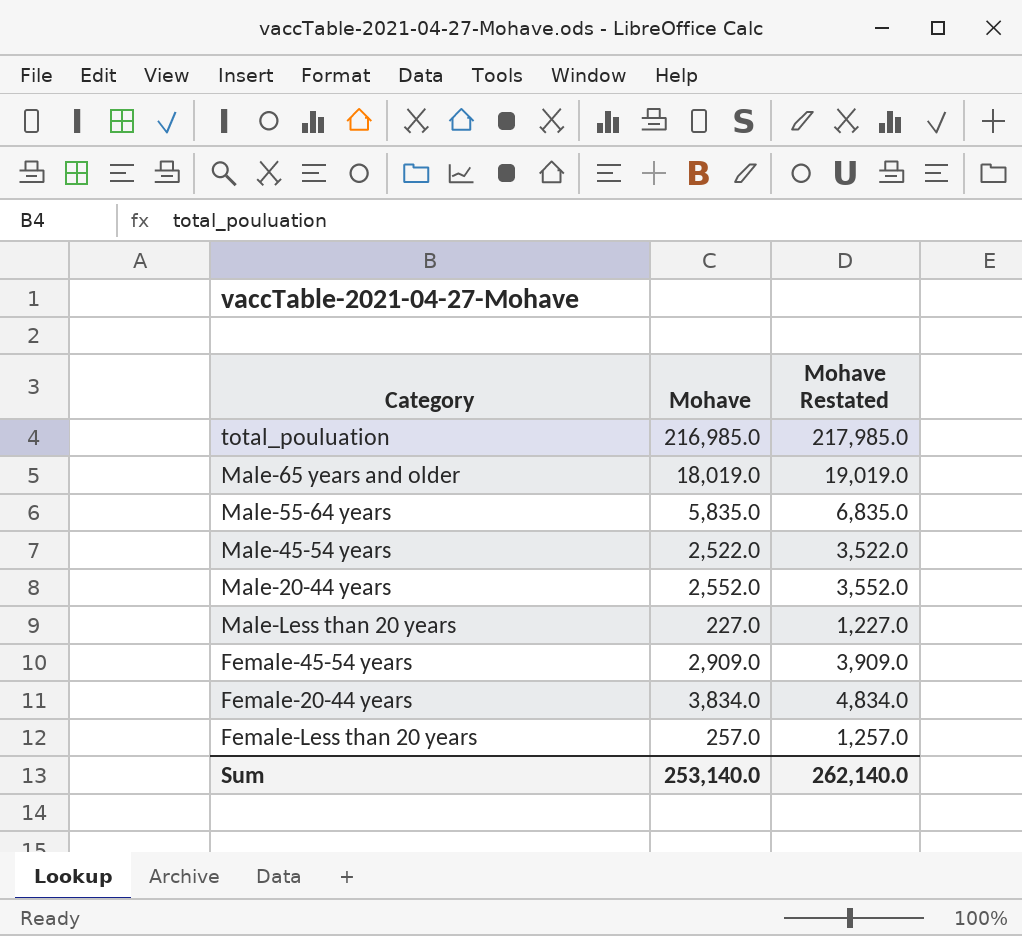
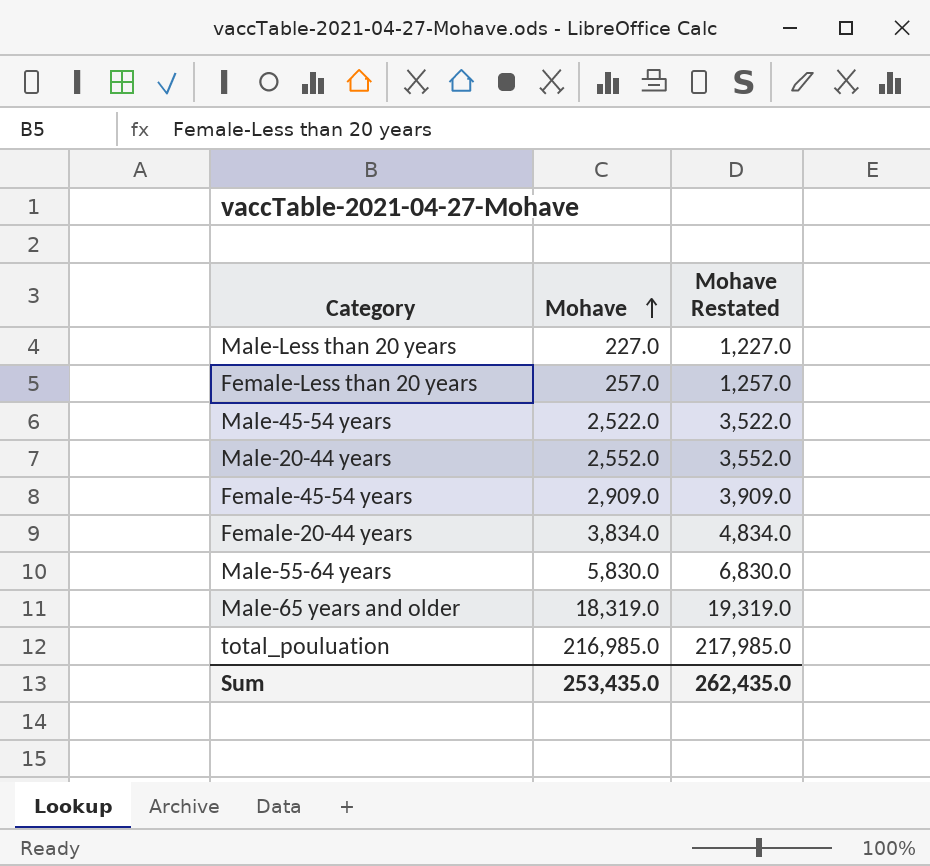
row order: none -> Mohave ascending
Male-55-64 years | Mohave: 5,835.0 -> 5,830.0
Male-55-64 years | Mohave Restated: 6,835.0 -> 6,830.0
Male-65 years and older | Mohave: 18,019.0 -> 18,319.0
Male-65 years and older | Mohave Restated: 19,019.0 -> 19,319.0
Sum | Mohave: 253,140.0 -> 253,435.0
Sum | Mohave Restated: 262,140.0 -> 262,435.0

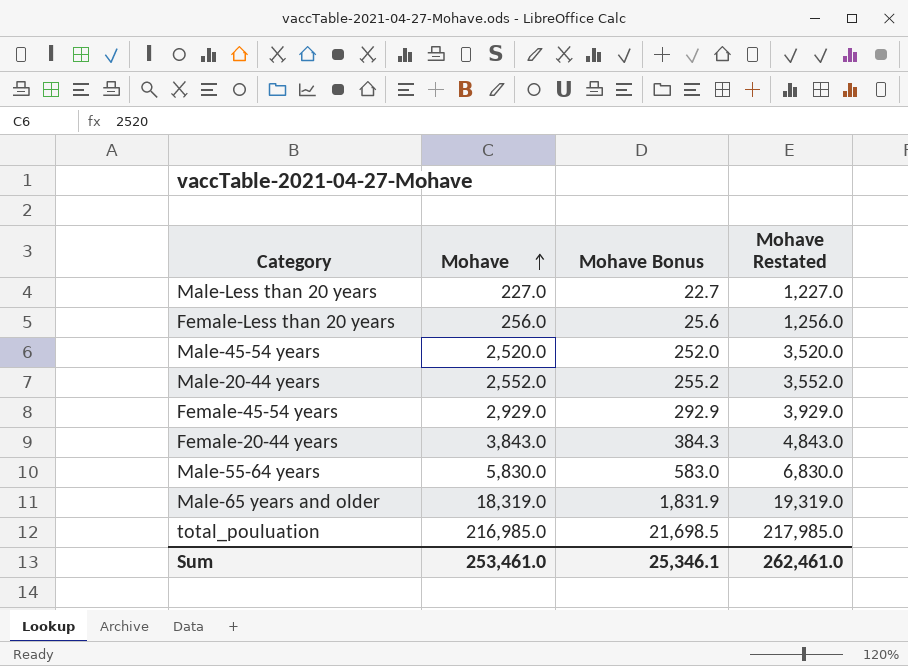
column Mohave Bonus | formula: none -> [Mohave] * 0.1
Female-Less than 20 years | Mohave: 257.0 -> 256.0
Female-Less than 20 years | Mohave Restated: 1,257.0 -> 1,256.0
Male-45-54 years | Mohave: 2,522.0 -> 2,520.0
Male-45-54 years | Mohave Restated: 3,522.0 -> 3,520.0
Female-45-54 years | Mohave: 2,909.0 -> 2,929.0
Female-45-54 years | Mohave Restated: 3,909.0 -> 3,929.0
Female-20-44 years | Mohave: 3,834.0 -> 3,843.0
Female-20-44 years | Mohave Restated: 4,834.0 -> 4,843.0
Sum | Mohave: 253,435.0 -> 253,461.0
Sum | Mohave Restated: 262,435.0 -> 262,461.0

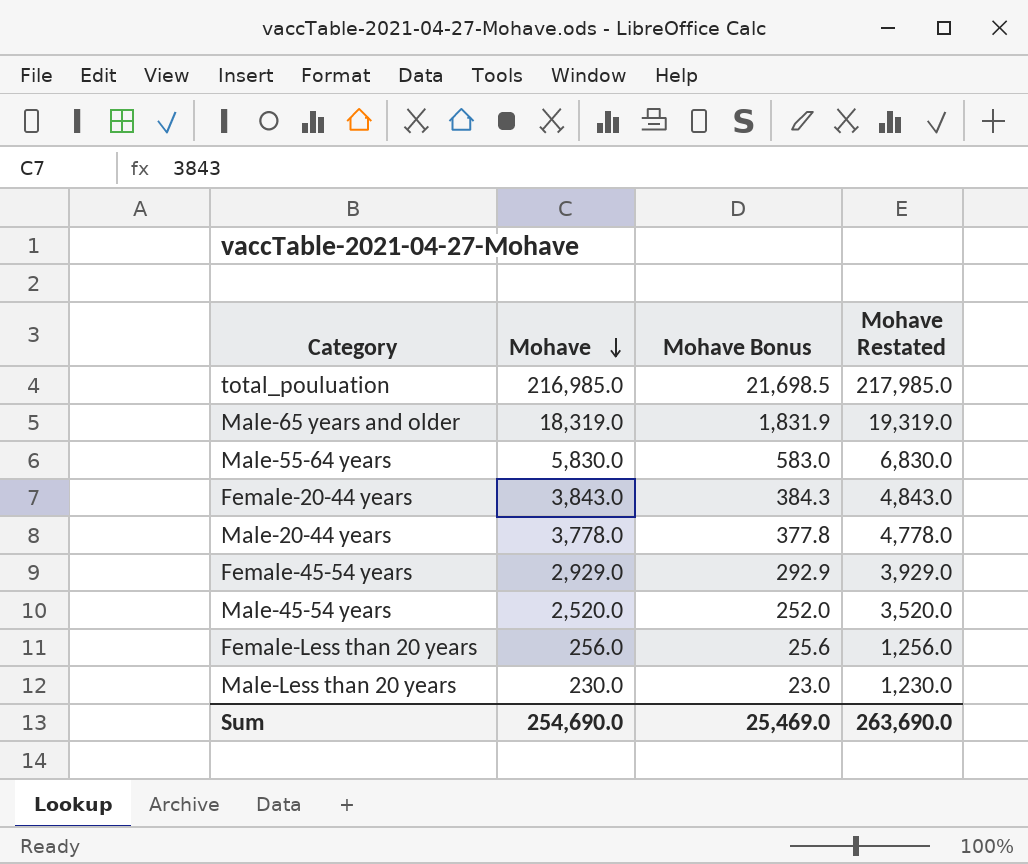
row order: Mohave ascending -> Mohave descending
Male-20-44 years | Mohave: 2,552.0 -> 3,778.0
Male-20-44 years | Mohave Bonus: 255.2 -> 377.8
Male-20-44 years | Mohave Restated: 3,552.0 -> 4,778.0
Male-Less than 20 years | Mohave: 227.0 -> 230.0
Male-Less than 20 years | Mohave Bonus: 22.7 -> 23.0
Male-Less than 20 years | Mohave Restated: 1,227.0 -> 1,230.0
Sum | Mohave: 253,461.0 -> 254,690.0
Sum | Mohave Bonus: 25,346.1 -> 25,469.0
Sum | Mohave Restated: 262,461.0 -> 263,690.0

